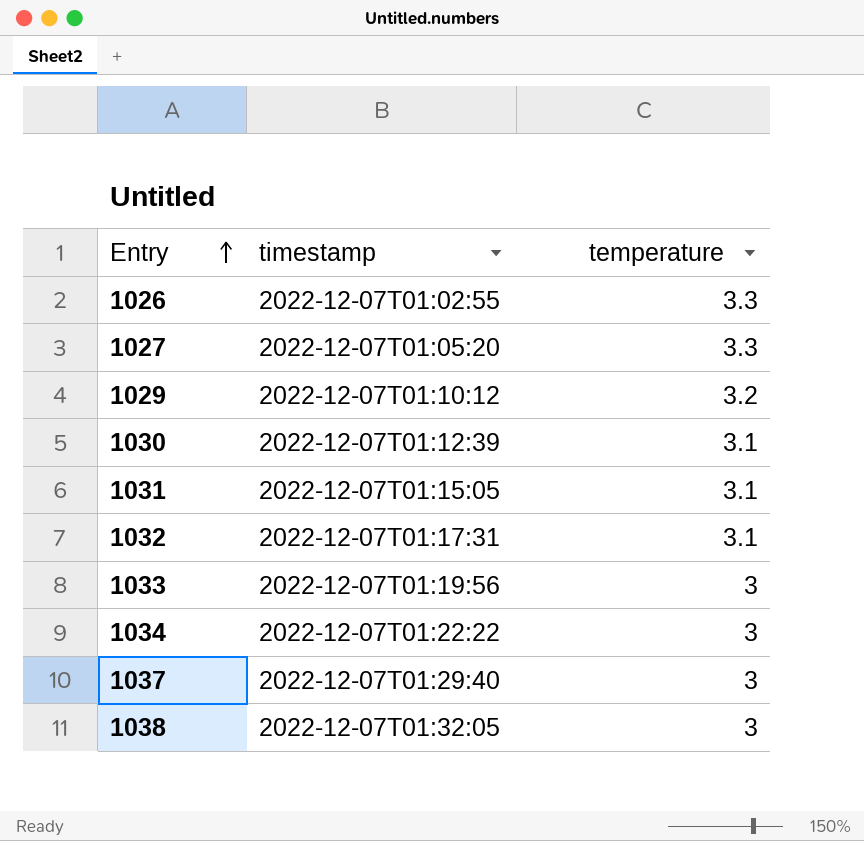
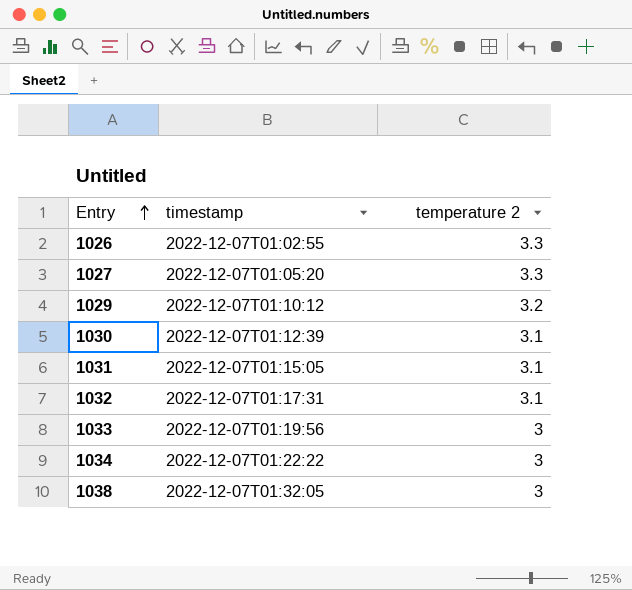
column name: temperature -> temperature 2
row 1037: 2022-12-07T01:29:40 | 3 -> none

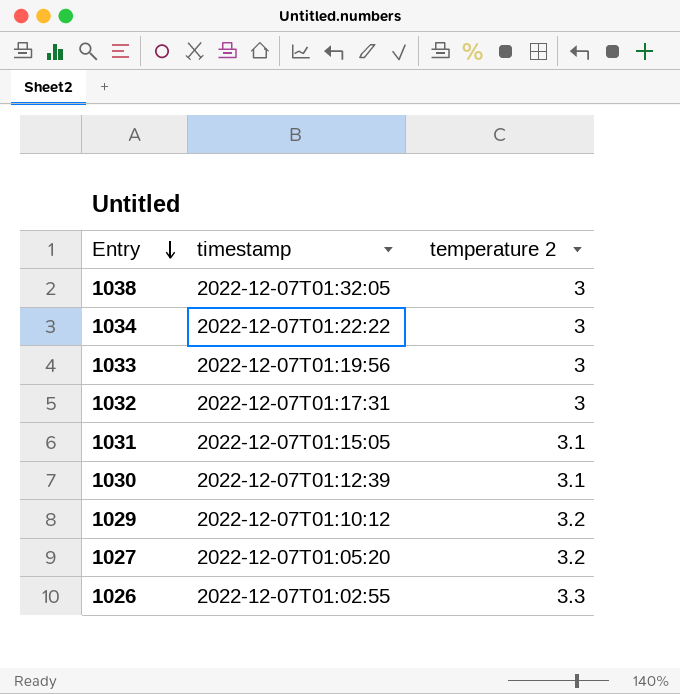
row order: Entry ascending -> Entry descending
1032 | temperature 2: 3.1 -> 3
1027 | temperature 2: 3.3 -> 3.2

